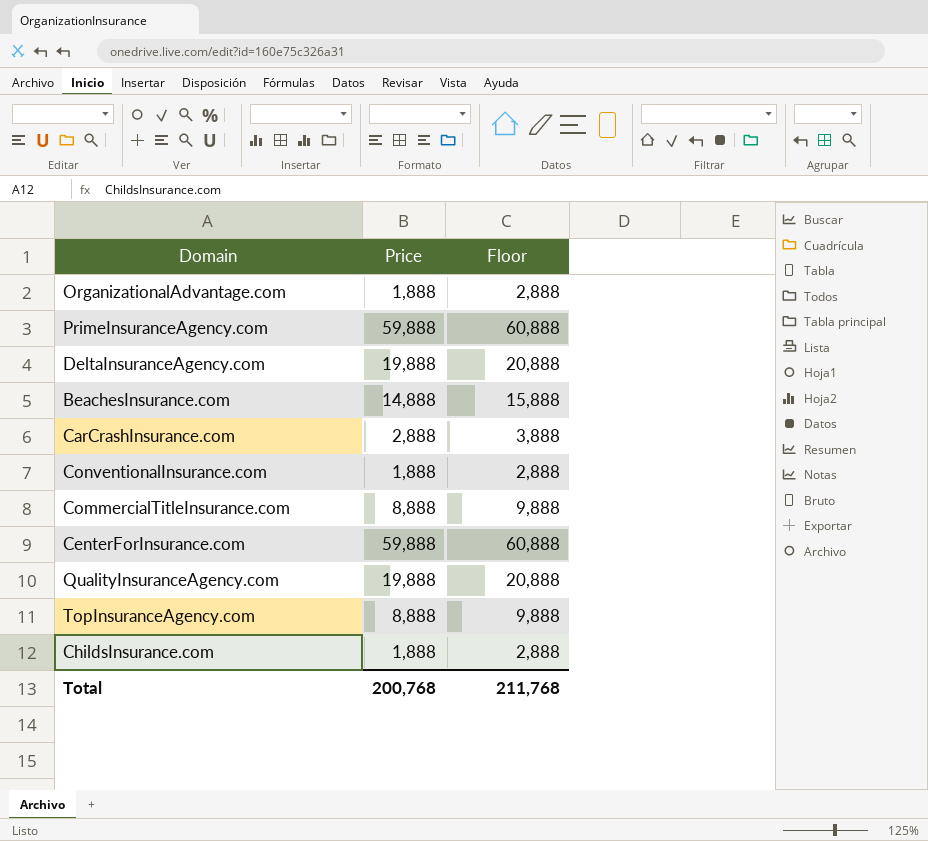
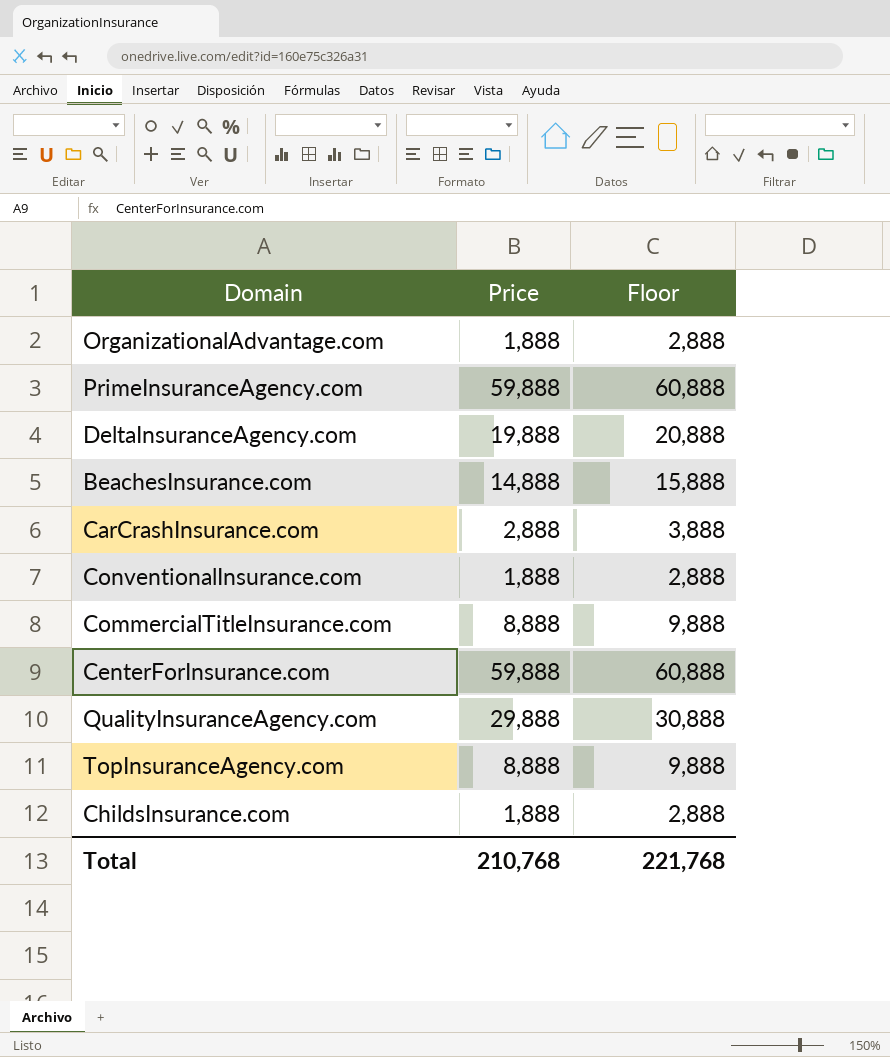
QualityInsuranceAgency.com | Price: 19,888 -> 29,888
QualityInsuranceAgency.com | Floor: 20,888 -> 30,888
Total | Price: 200,768 -> 210,768
Total | Floor: 211,768 -> 221,768

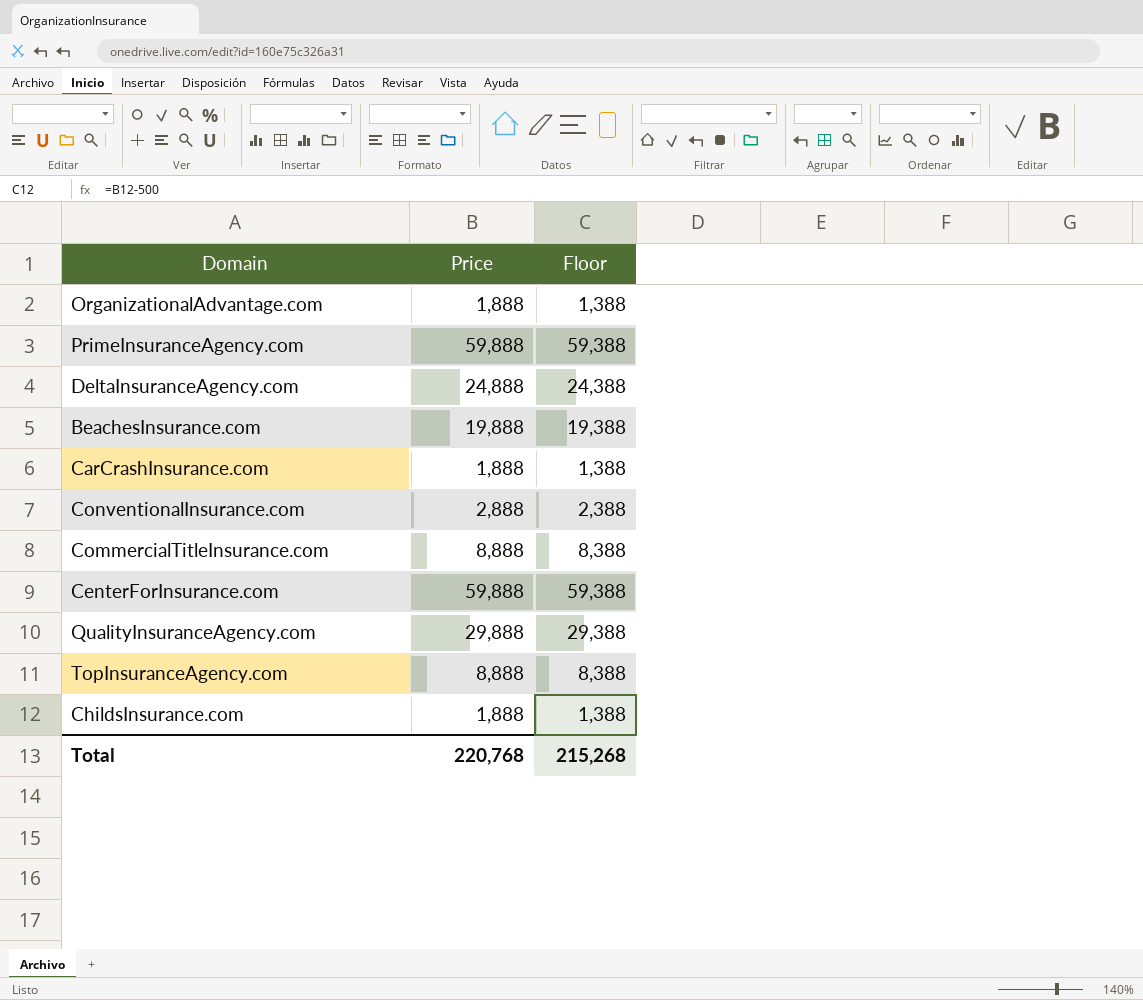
column Floor | formula: [Price] + 1000 -> [Price] - 500
DeltaInsuranceAgency.com | Price: 19,888 -> 24,888
BeachesInsurance.com | Price: 14,888 -> 19,888
CarCrashInsurance.com | Price: 2,888 -> 1,888
ConventionalInsurance.com | Price: 1,888 -> 2,888
Total | Price: 210,768 -> 220,768
Total | Floor: 221,768 -> 215,268

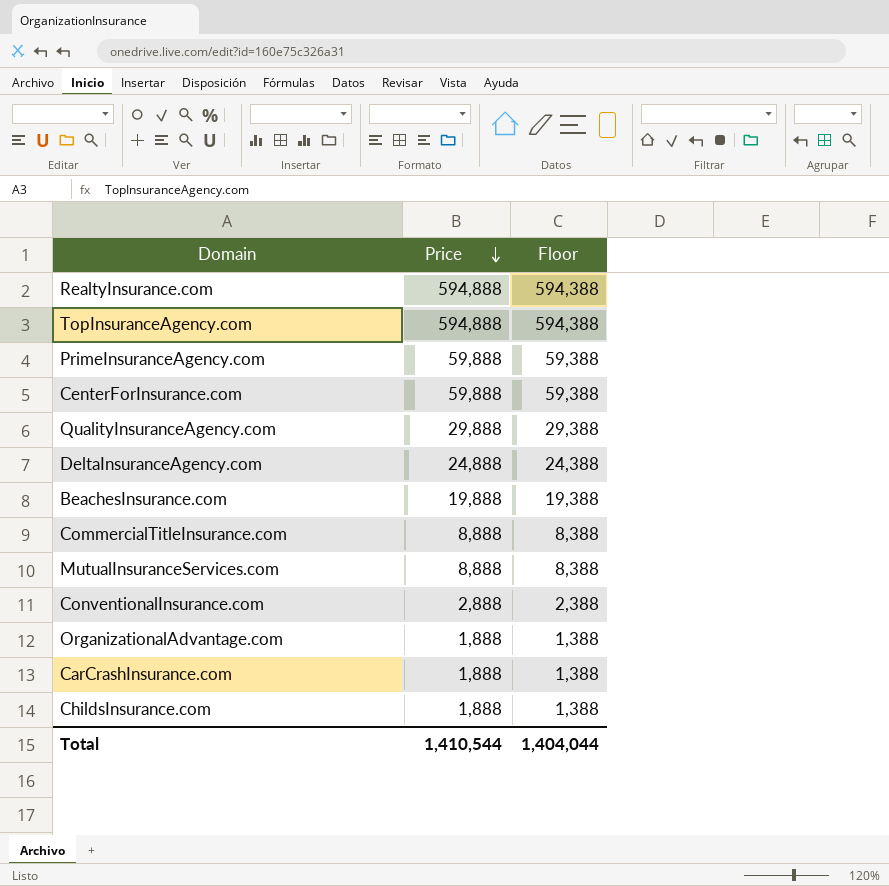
row order: none -> Price descending
row RealtyInsurance.com: none -> 594,888 | 594,388
TopInsuranceAgency.com | Price: 8,888 -> 594,888
TopInsuranceAgency.com | Floor: 8,388 -> 594,388
row MutualInsuranceServices.com: none -> 8,888 | 8,388
Total | Price: 220,768 -> 1,410,544
Total | Floor: 215,268 -> 1,404,044

